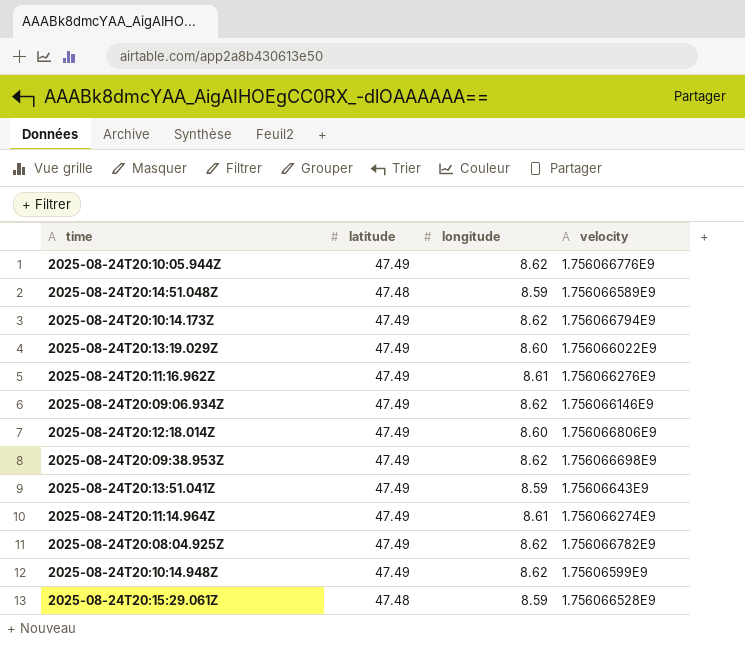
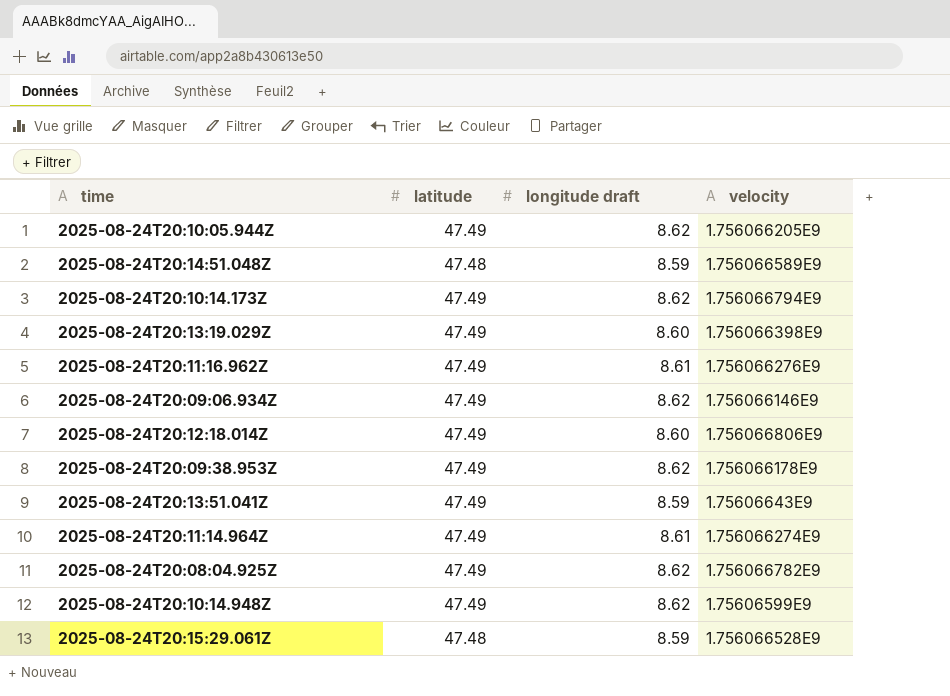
column name: longitude -> longitude draft
2025-08-24T20:10:05.944Z | velocity: 1.756066776E9 -> 1.756066205E9
2025-08-24T20:13:19.029Z | velocity: 1.756066022E9 -> 1.756066398E9
2025-08-24T20:09:38.953Z | velocity: 1.756066698E9 -> 1.756066178E9

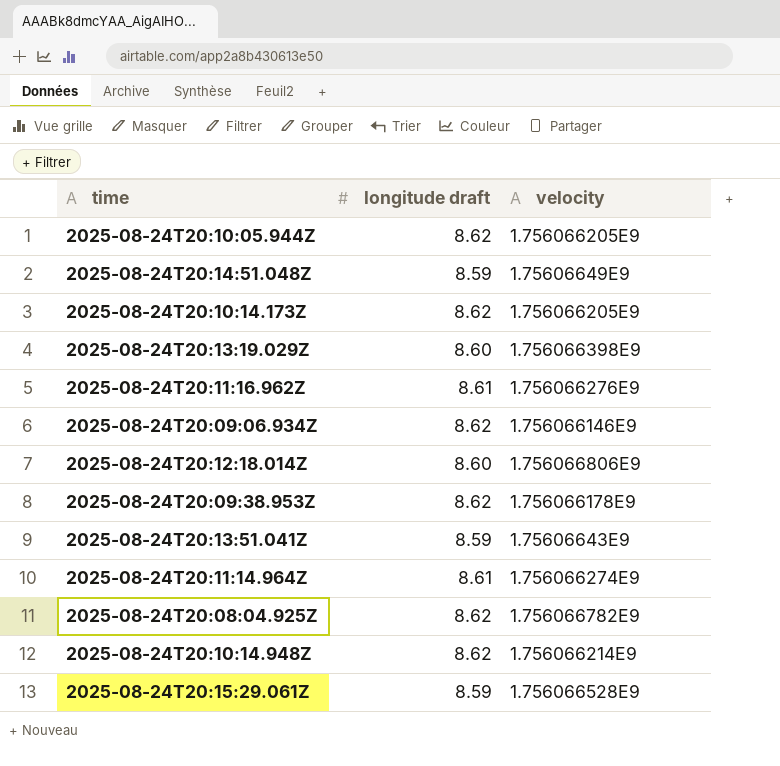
column latitude | position: 2 -> none
2025-08-24T20:14:51.048Z | velocity: 1.756066589E9 -> 1.75606649E9
2025-08-24T20:10:14.173Z | velocity: 1.756066794E9 -> 1.756066205E9
2025-08-24T20:10:14.948Z | velocity: 1.75606599E9 -> 1.756066214E9

